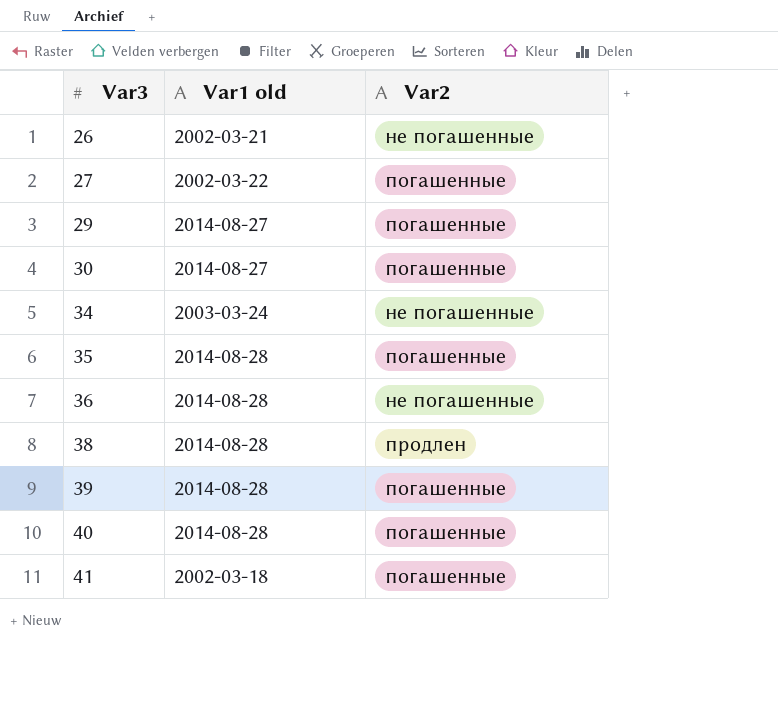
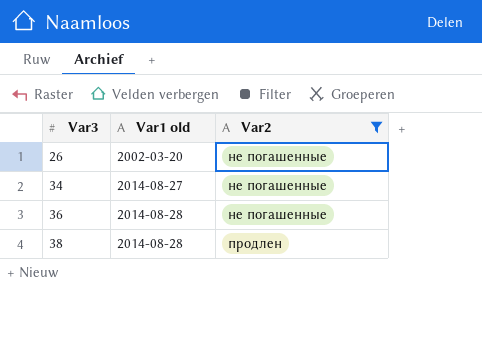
filter: none -> Var2 != погашенные
26 | Var1 old: 2002-03-21 -> 2002-03-20
34 | Var1 old: 2003-03-24 -> 2014-08-27

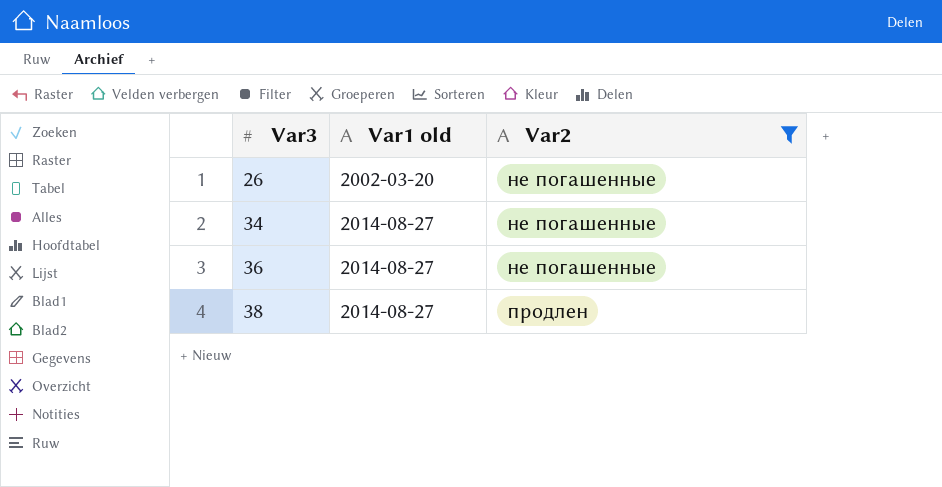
36 | Var1 old: 2014-08-28 -> 2014-08-27
38 | Var1 old: 2014-08-28 -> 2014-08-27

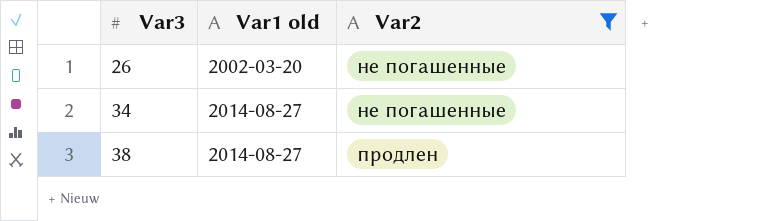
row 36: 2014-08-27 | не погашенные -> none

